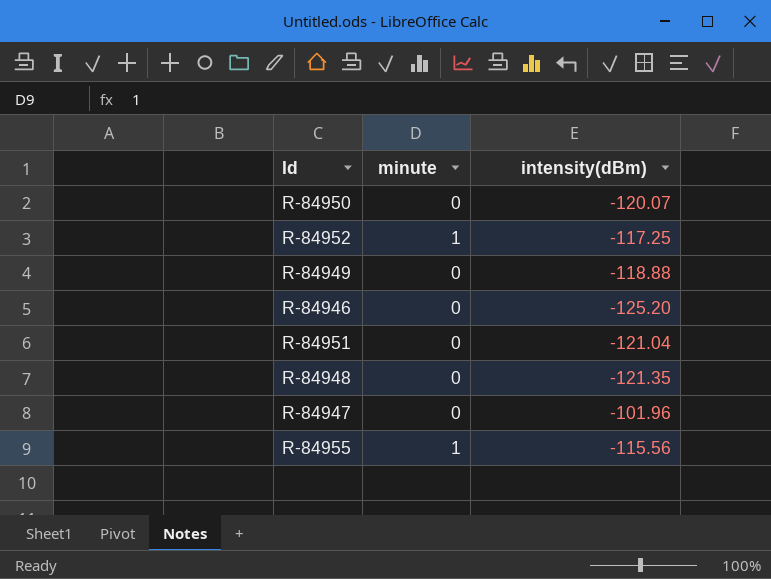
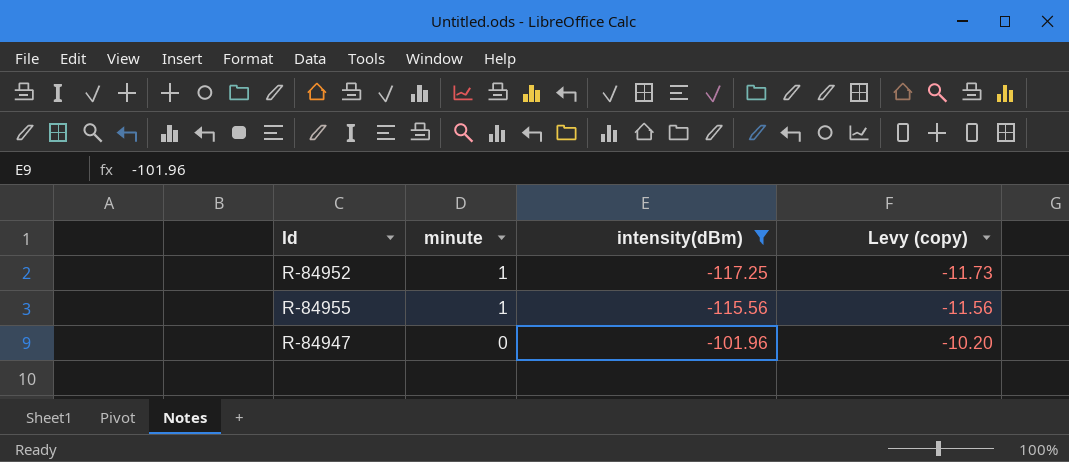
filter: none -> intensity(dBm) >= -117.25
row order: none -> minute descending
column Levy (copy) | formula: none -> [intensity(dBm)] * 0.1

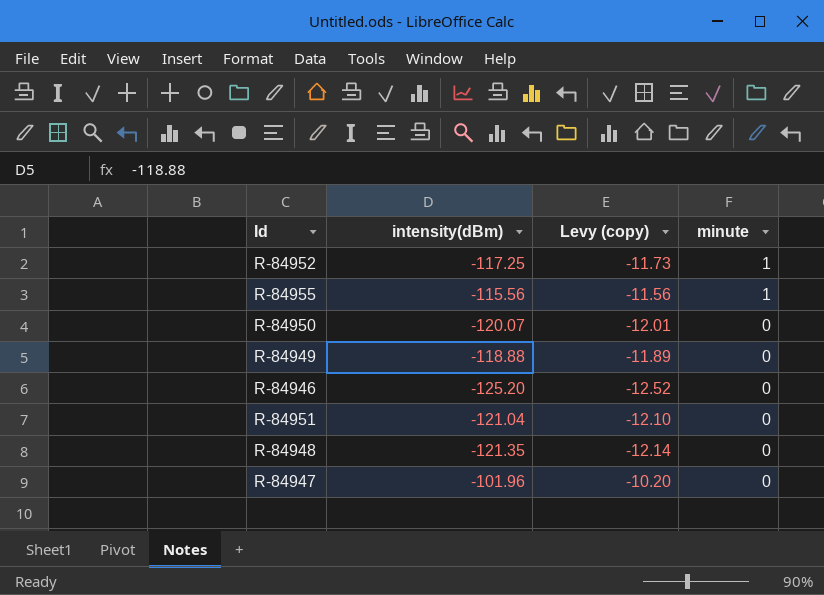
filter: intensity(dBm) >= -117.25 -> none
column minute | position: 2 -> 4

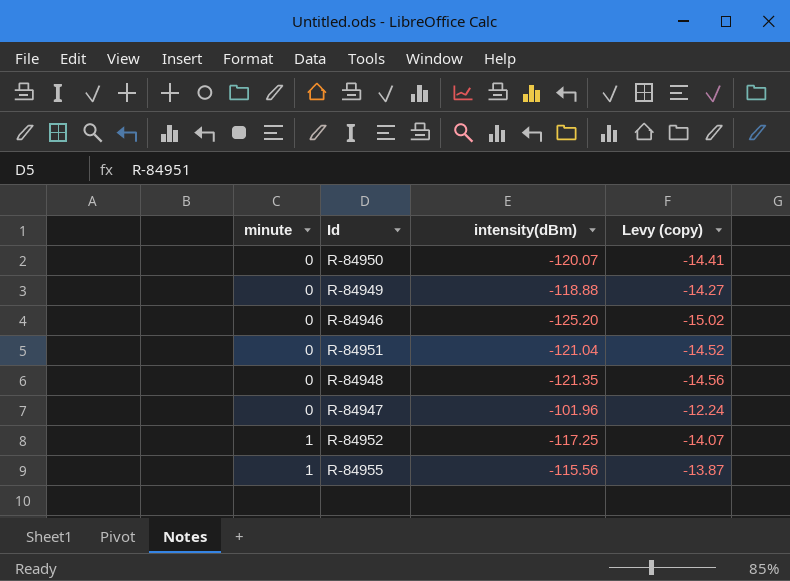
row order: minute descending -> minute ascending
column minute | position: 4 -> 1
column Levy (copy) | formula: [intensity(dBm)] * 0.1 -> [intensity(dBm)] * 0.12

